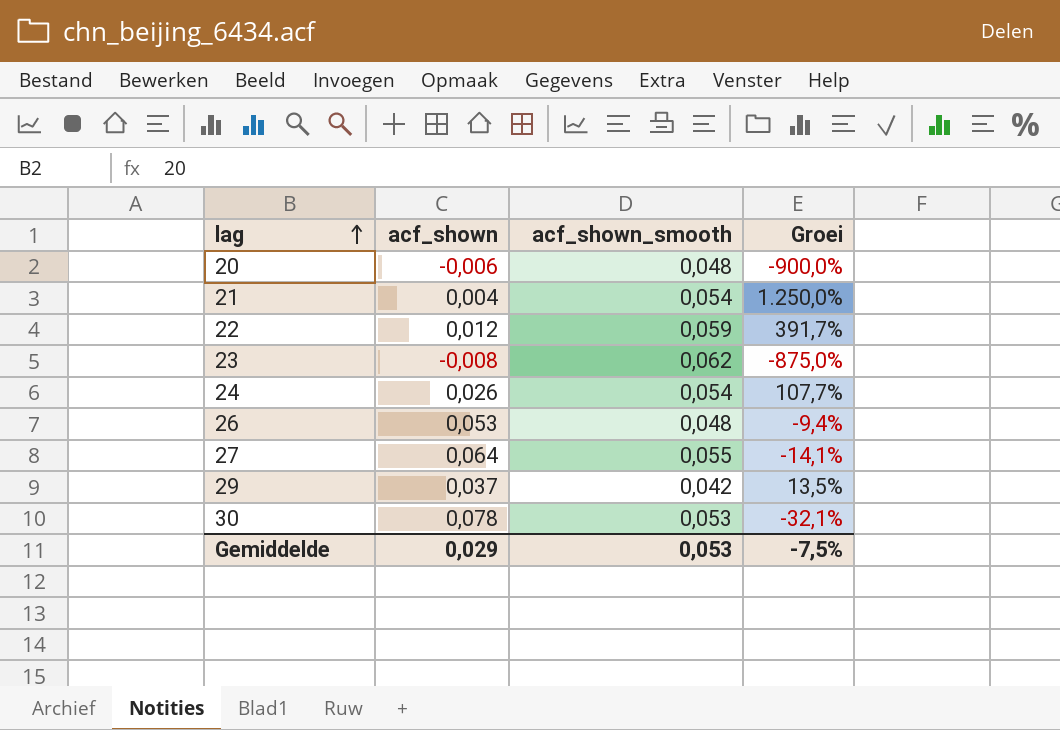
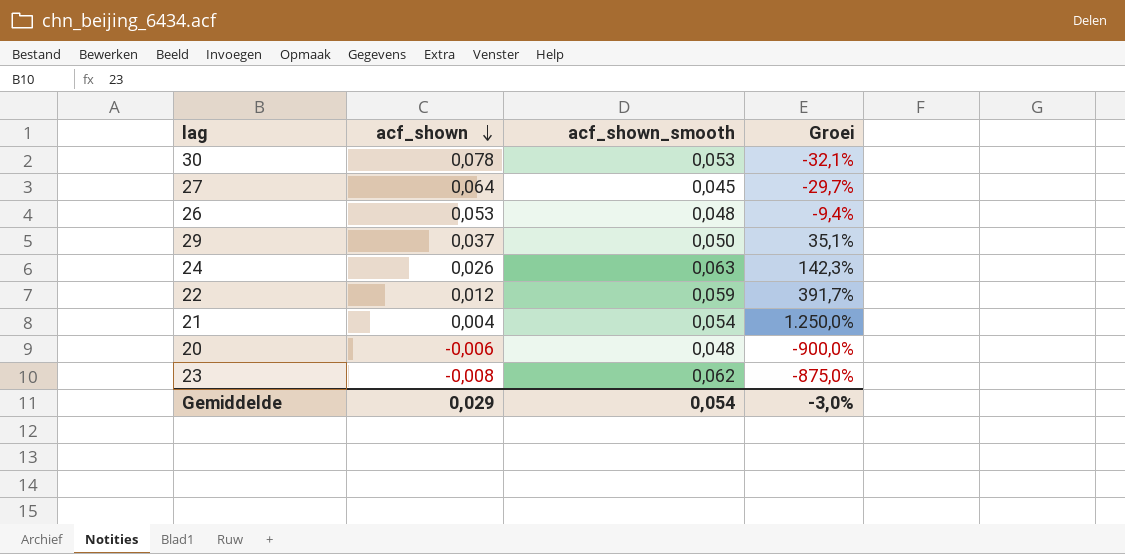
row order: lag ascending -> acf_shown descending
27 | acf_shown_smooth: 0,055 -> 0,045
27 | Groei: -14,1% -> -29,7%
29 | acf_shown_smooth: 0,042 -> 0,050
29 | Groei: 13,5% -> 35,1%
24 | acf_shown_smooth: 0,054 -> 0,063
24 | Groei: 107,7% -> 142,3%
Gemiddelde | acf_shown_smooth: 0,053 -> 0,054
Gemiddelde | Groei: -7,5% -> -3,0%

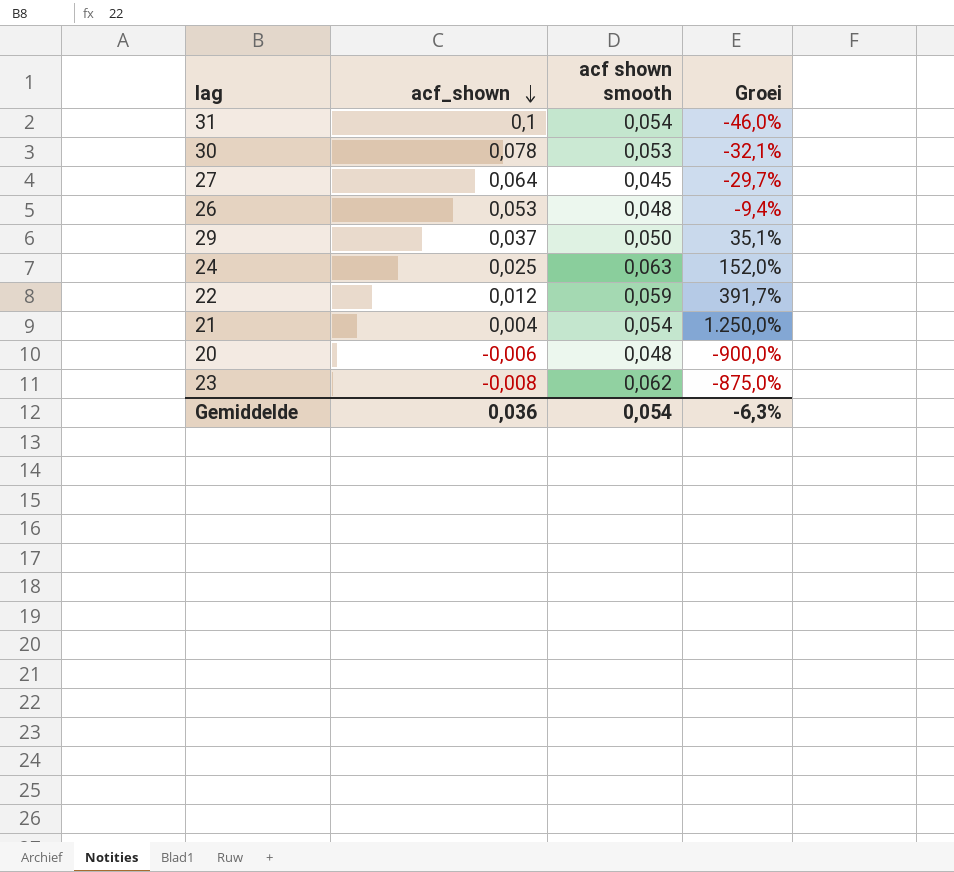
column name: acf_shown_smooth -> acf shown smooth
row 31: none -> 0,1 | 0,054 | -46,0%
24 | acf_shown: 0,026 -> 0,025
24 | Groei: 142,3% -> 152,0%
Gemiddelde | acf_shown: 0,029 -> 0,036
Gemiddelde | Groei: -3,0% -> -6,3%

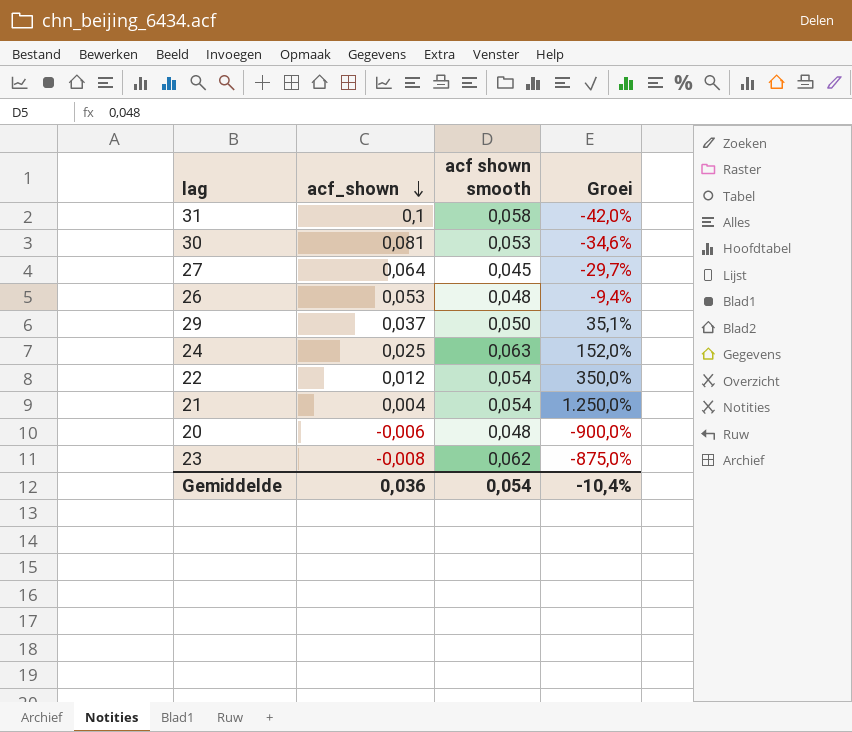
31 | acf shown smooth: 0,054 -> 0,058
31 | Groei: -46,0% -> -42,0%
30 | acf_shown: 0,078 -> 0,081
30 | Groei: -32,1% -> -34,6%
22 | acf shown smooth: 0,059 -> 0,054
22 | Groei: 391,7% -> 350,0%
Gemiddelde | Groei: -6,3% -> -10,4%

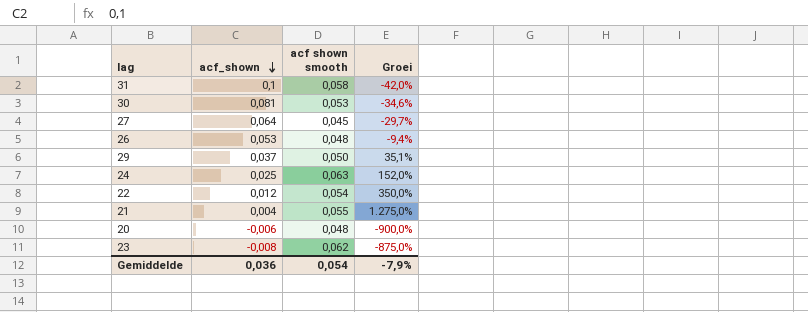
21 | acf shown smooth: 0,054 -> 0,055
21 | Groei: 1.250,0% -> 1.275,0%
Gemiddelde | Groei: -10,4% -> -7,9%

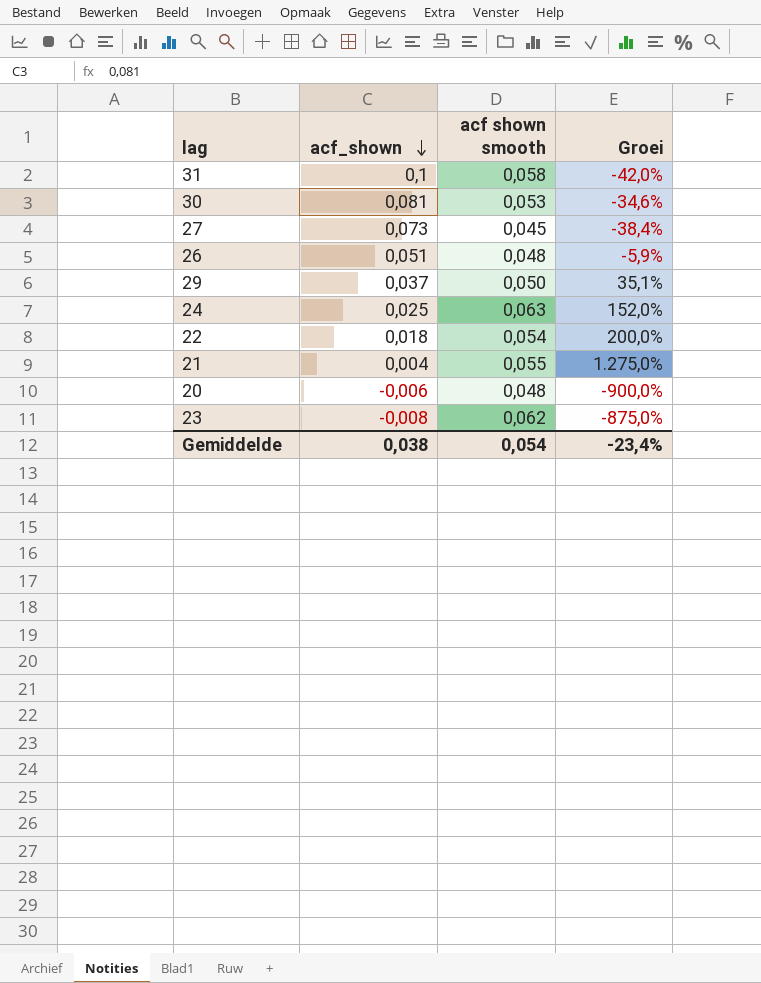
27 | acf_shown: 0,064 -> 0,073
27 | Groei: -29,7% -> -38,4%
26 | acf_shown: 0,053 -> 0,051
26 | Groei: -9,4% -> -5,9%
22 | acf_shown: 0,012 -> 0,018
22 | Groei: 350,0% -> 200,0%
Gemiddelde | acf_shown: 0,036 -> 0,038
Gemiddelde | Groei: -7,9% -> -23,4%

